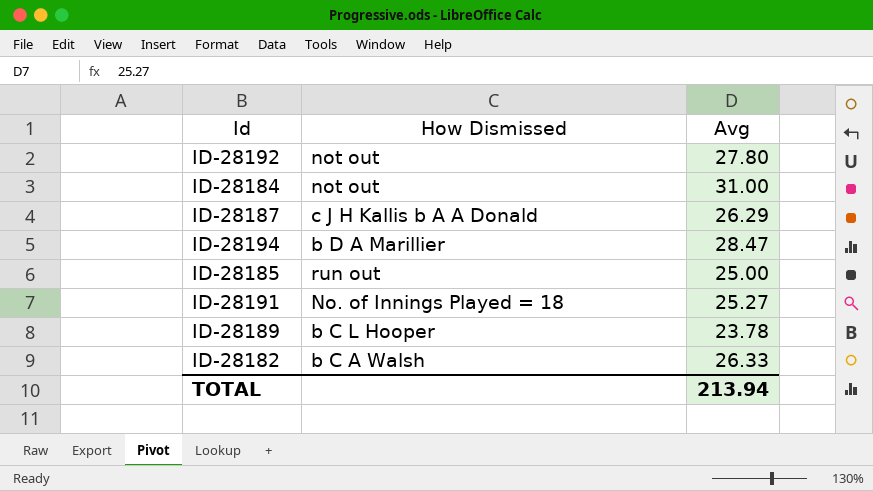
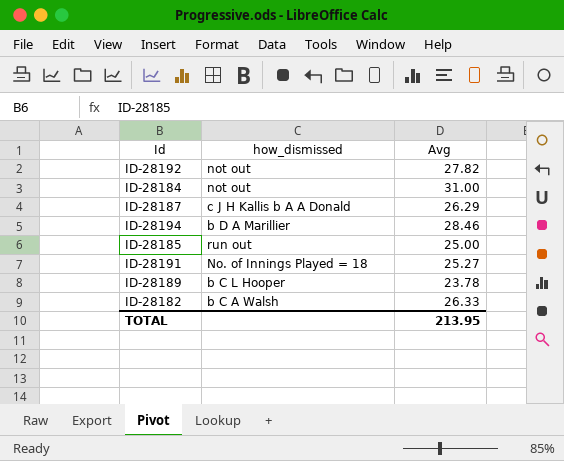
column name: How Dismissed -> how_dismissed
ID-28192 | Avg: 27.80 -> 27.82
ID-28194 | Avg: 28.47 -> 28.46
TOTAL | Avg: 213.94 -> 213.95

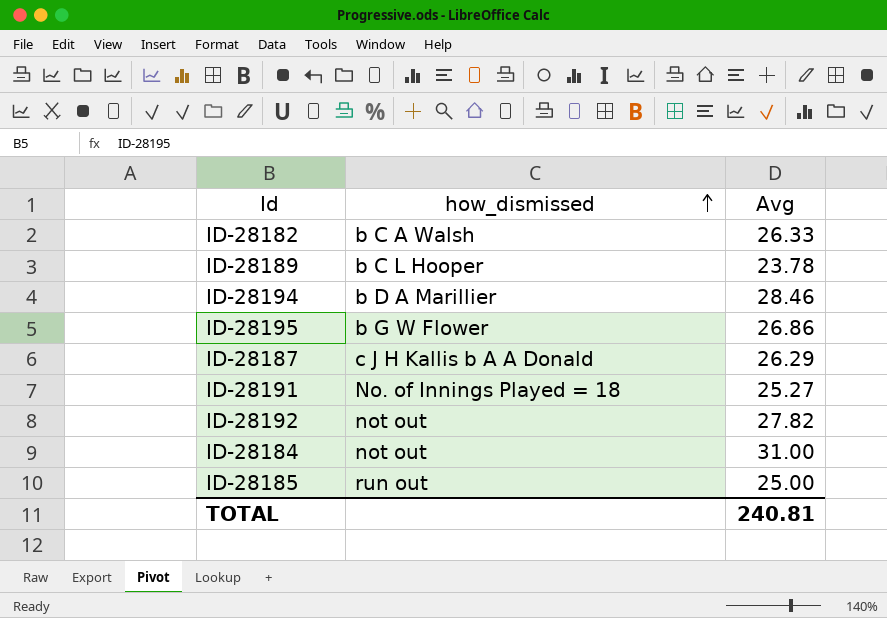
row order: none -> how_dismissed ascending
row ID-28195: none -> b G W Flower | 26.86
TOTAL | Avg: 213.95 -> 240.81

